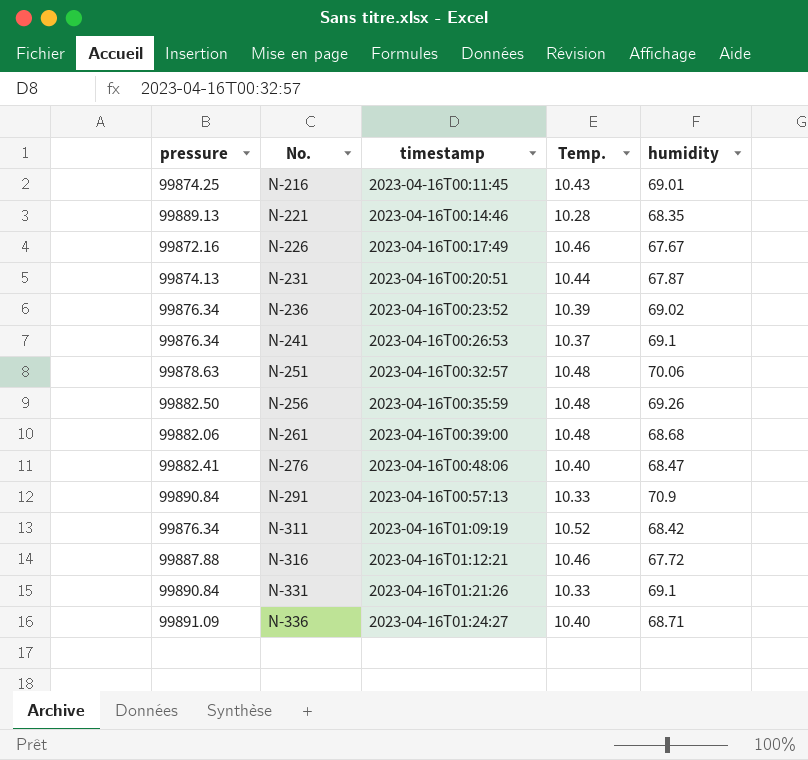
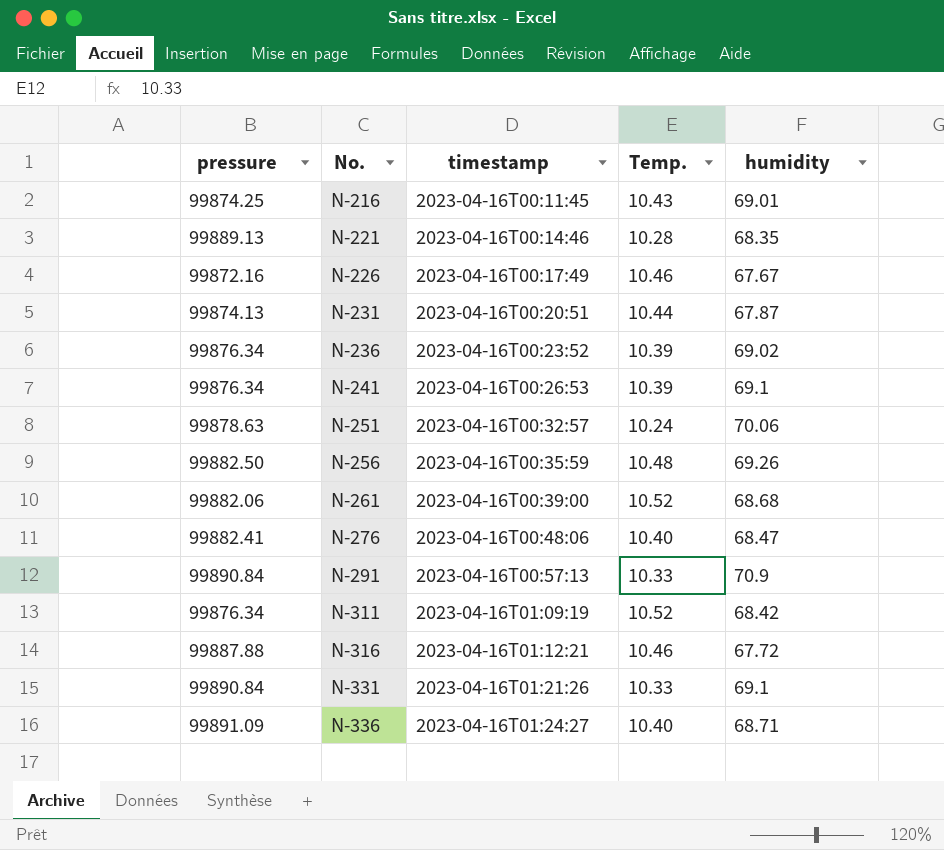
N-241 | Temp.: 10.37 -> 10.39
N-251 | Temp.: 10.48 -> 10.24
N-261 | Temp.: 10.48 -> 10.52

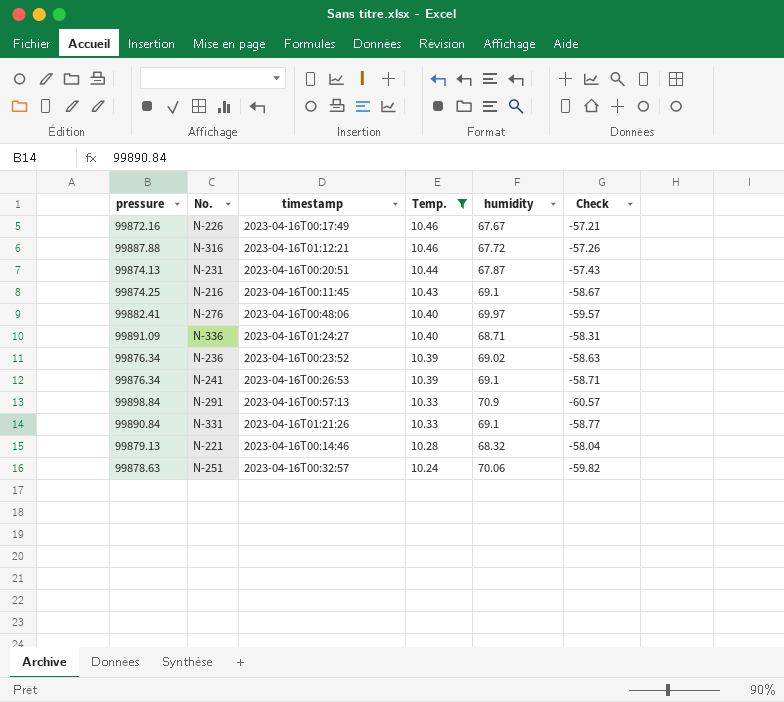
filter: none -> Temp. <= 10.46
row order: No. ascending -> Temp. descending
column Check | formula: none -> [Temp.] - [humidity]
N-216 | humidity: 69.01 -> 69.1
N-276 | humidity: 68.47 -> 69.97
N-291 | pressure: 99890.84 -> 99898.84
N-221 | pressure: 99889.13 -> 99879.13
N-221 | humidity: 68.35 -> 68.32

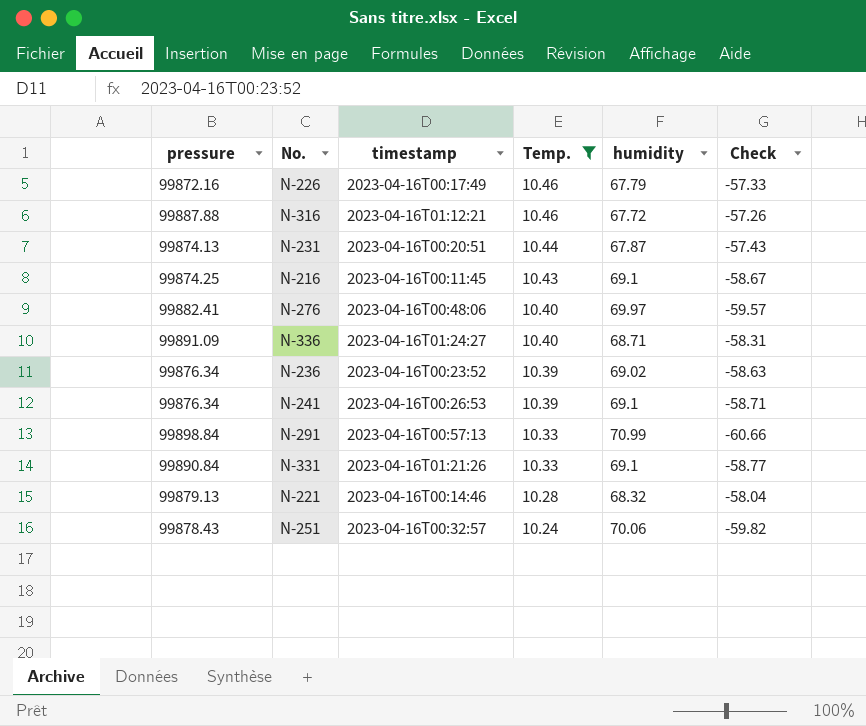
N-226 | humidity: 67.67 -> 67.79
N-226 | Check: -57.21 -> -57.33
N-291 | humidity: 70.9 -> 70.99
N-291 | Check: -60.57 -> -60.66
N-251 | pressure: 99878.63 -> 99878.43

